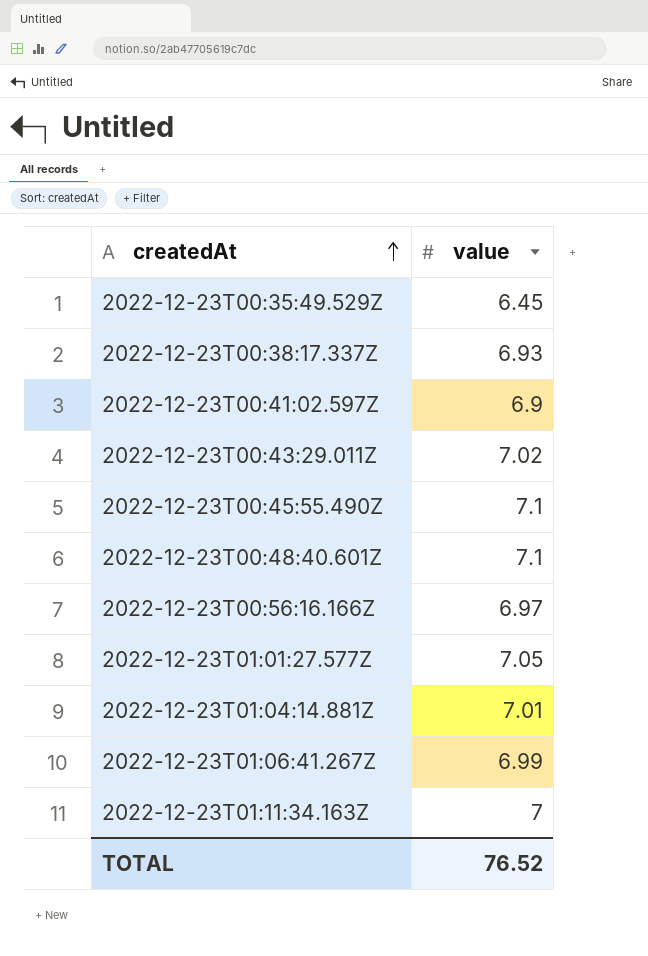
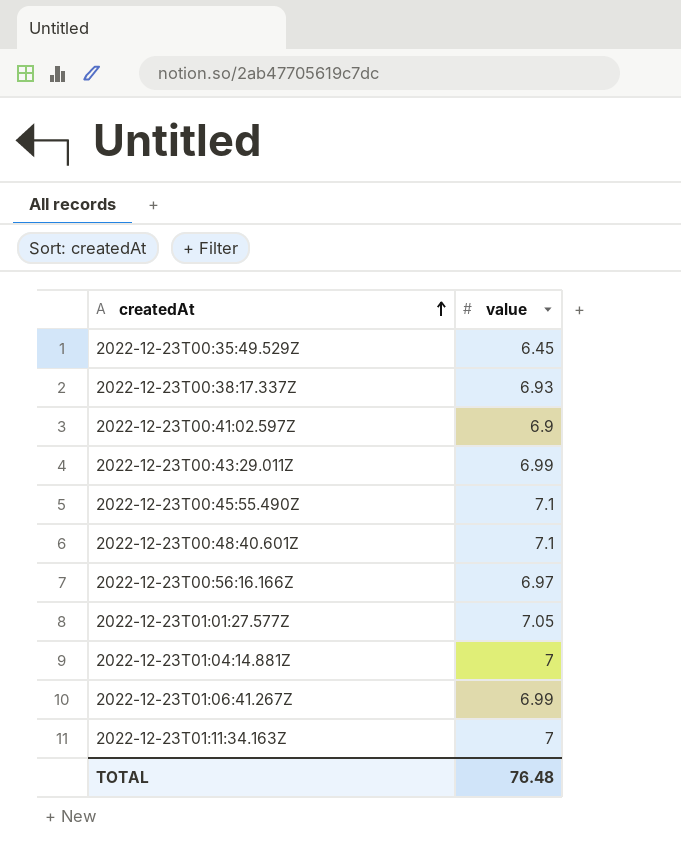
2022-12-23T00:43:29.011Z | value: 7.02 -> 6.99
2022-12-23T01:04:14.881Z | value: 7.01 -> 7
TOTAL | value: 76.52 -> 76.48

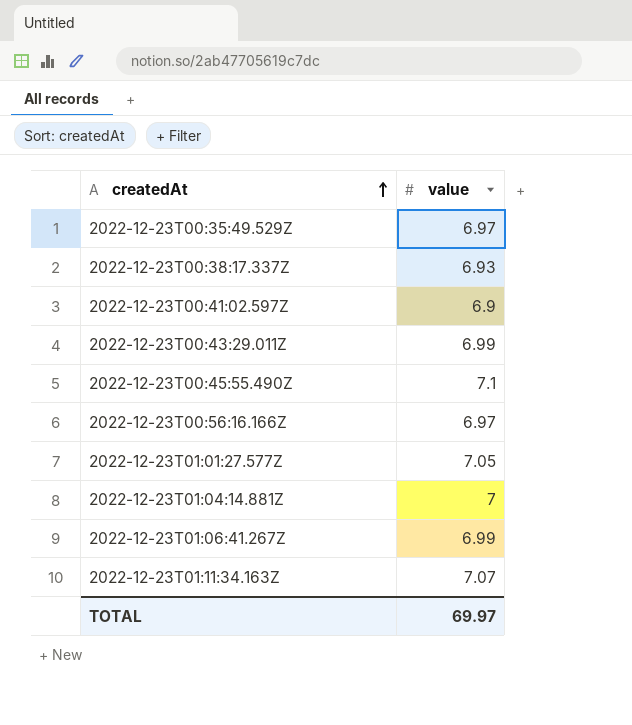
row 2022-12-23T00:48:40.601Z: 7.1 -> none
2022-12-23T00:35:49.529Z | value: 6.45 -> 6.97
2022-12-23T01:11:34.163Z | value: 7 -> 7.07
TOTAL | value: 76.48 -> 69.97

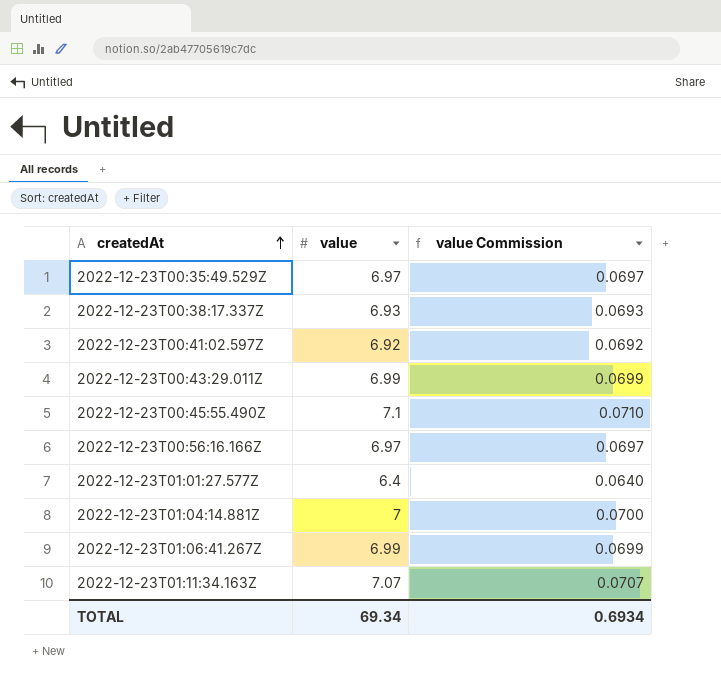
column value Commission | formula: none -> [value] * 0.01
2022-12-23T00:41:02.597Z | value: 6.9 -> 6.92
2022-12-23T01:01:27.577Z | value: 7.05 -> 6.4
TOTAL | value: 69.97 -> 69.34

